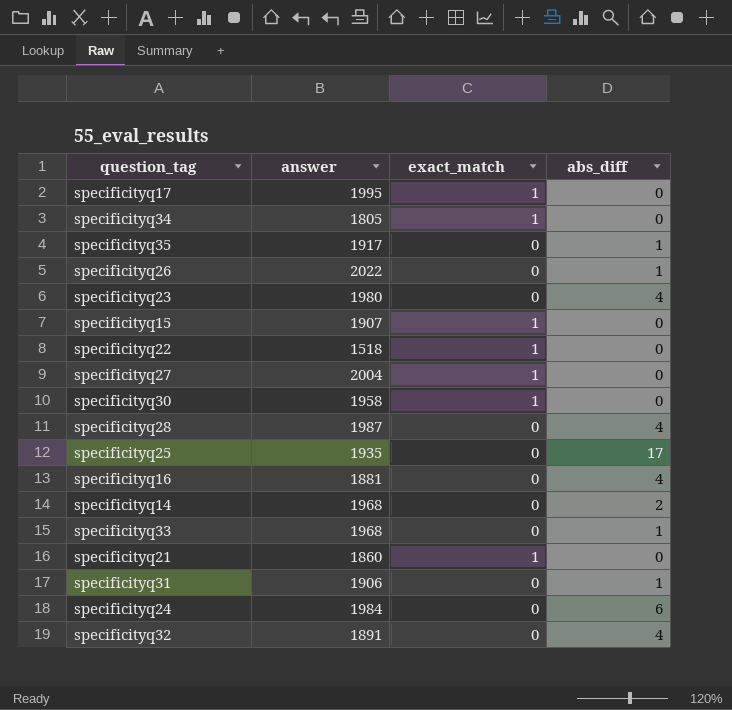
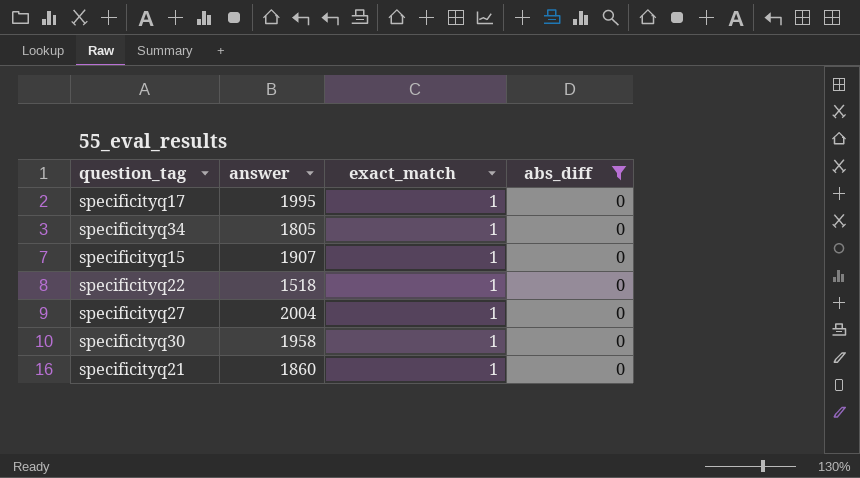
filter: none -> abs_diff = 0

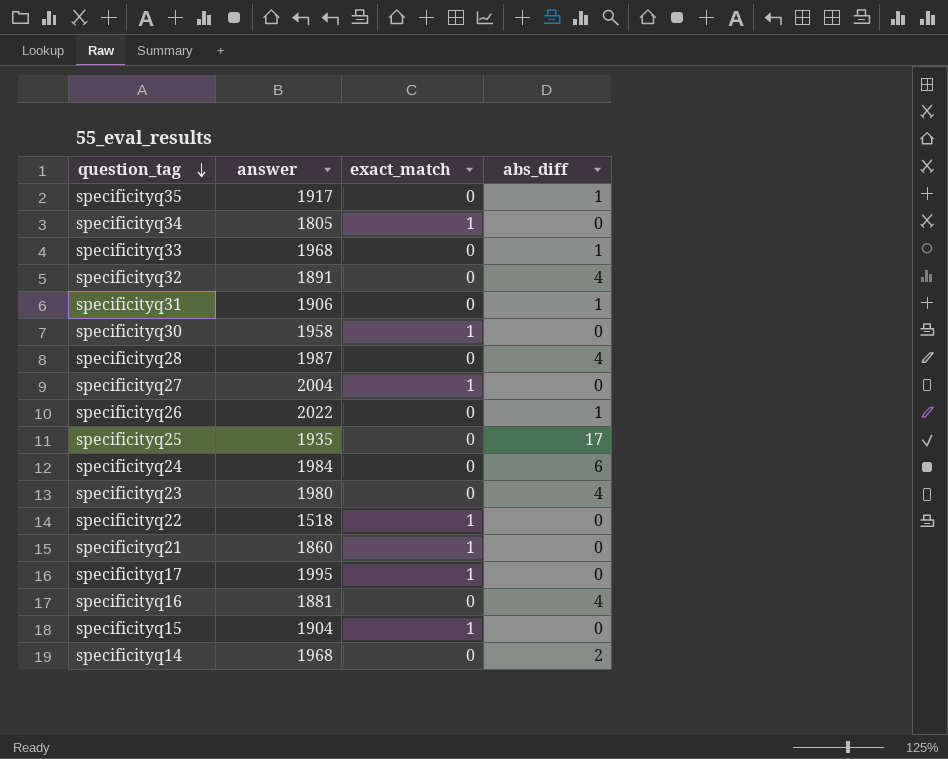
filter: abs_diff = 0 -> none
row order: none -> question_tag descending
specificityq15 | answer: 1907 -> 1904

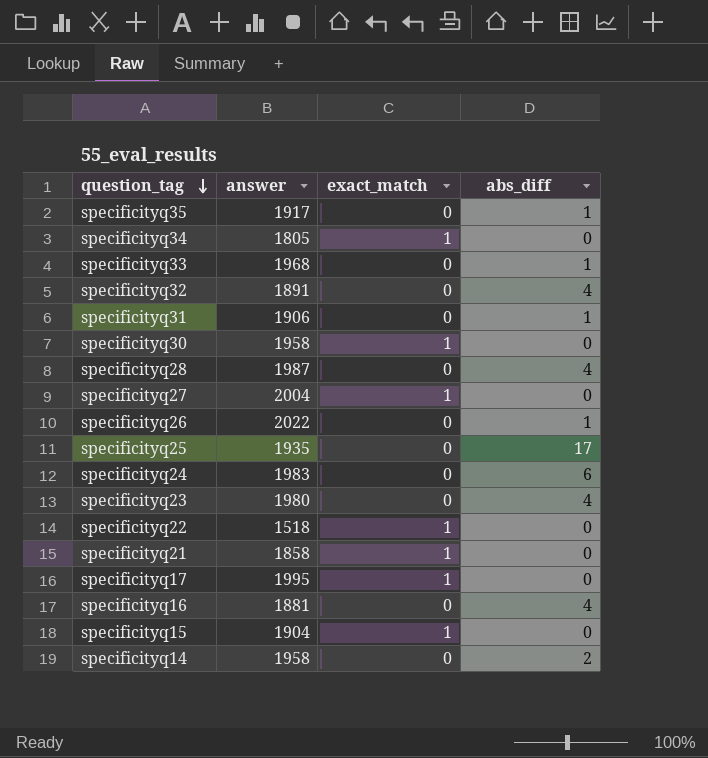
specificityq24 | answer: 1984 -> 1983
specificityq21 | answer: 1860 -> 1858
specificityq14 | answer: 1968 -> 1958

